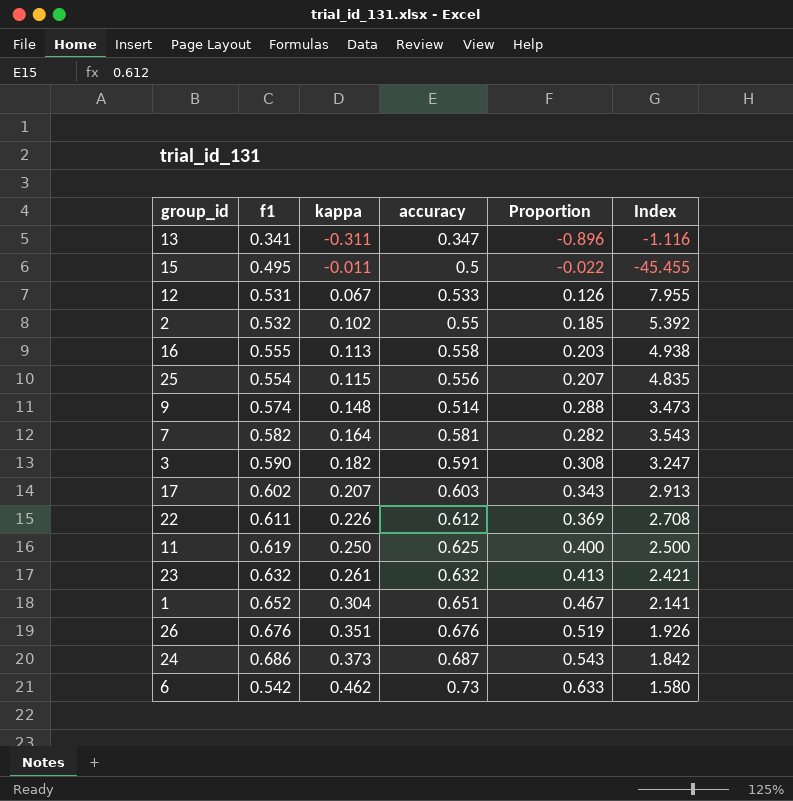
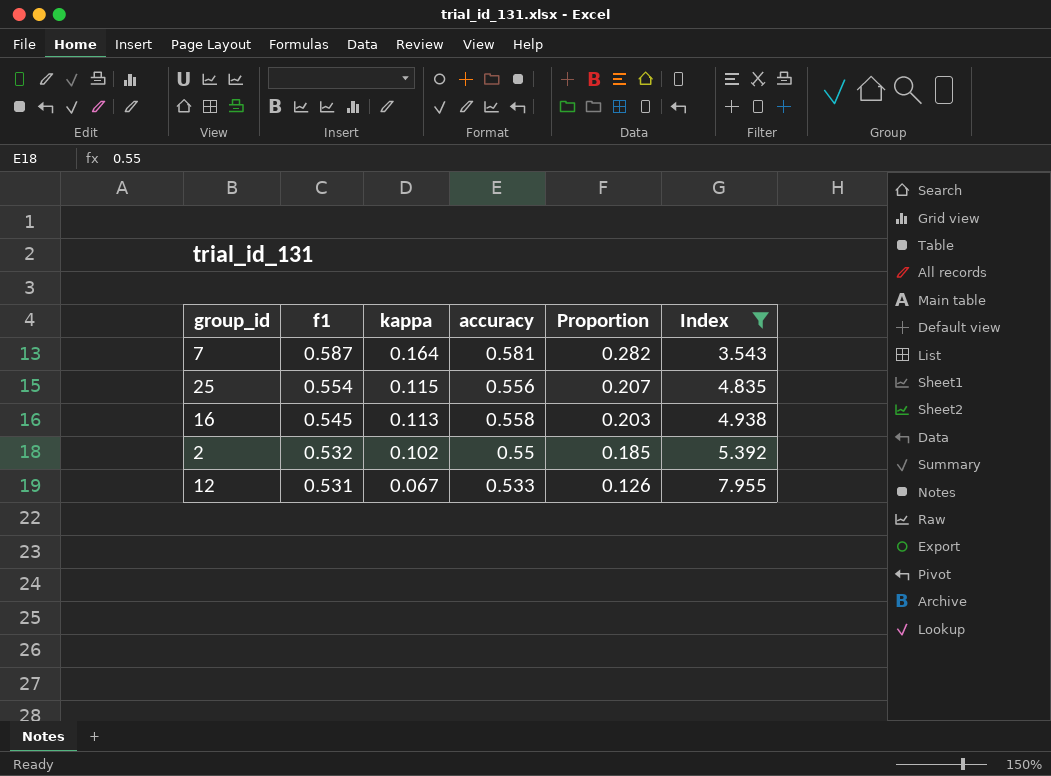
filter: none -> Index >= 3.543
row order: kappa ascending -> f1 descending
7 | f1: 0.582 -> 0.587
16 | f1: 0.555 -> 0.545

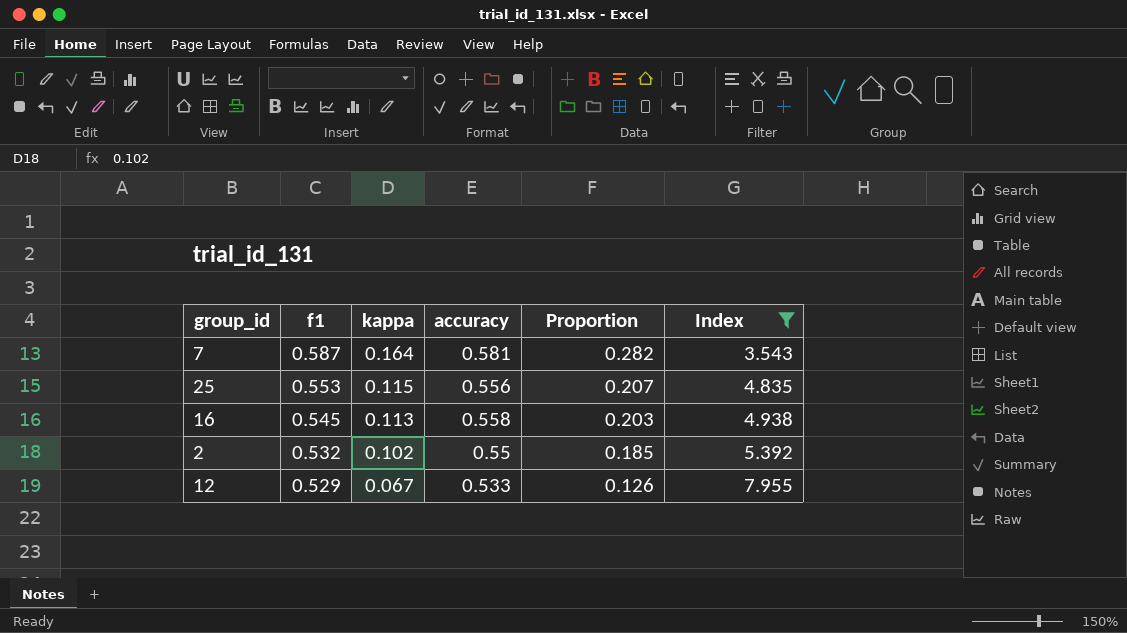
25 | f1: 0.554 -> 0.553
12 | f1: 0.531 -> 0.529

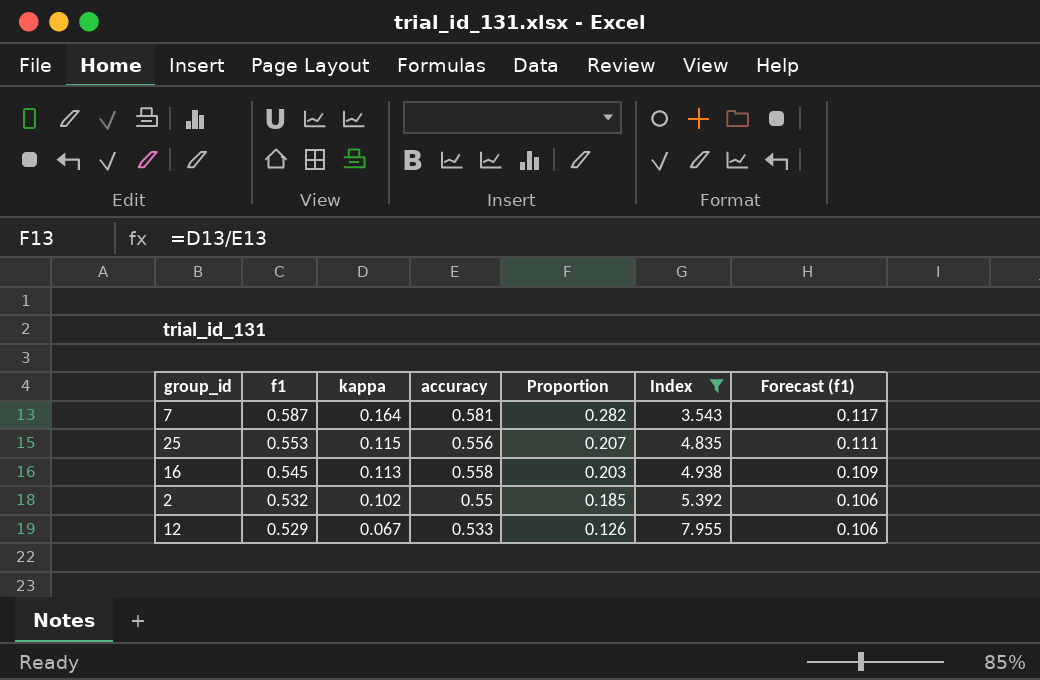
column Forecast (f1) | formula: none -> [f1] * 0.2

